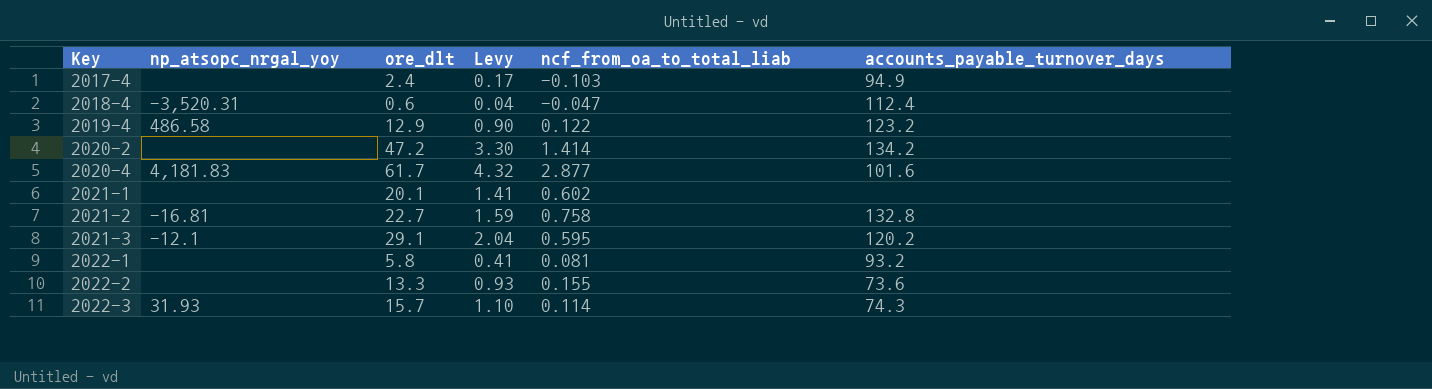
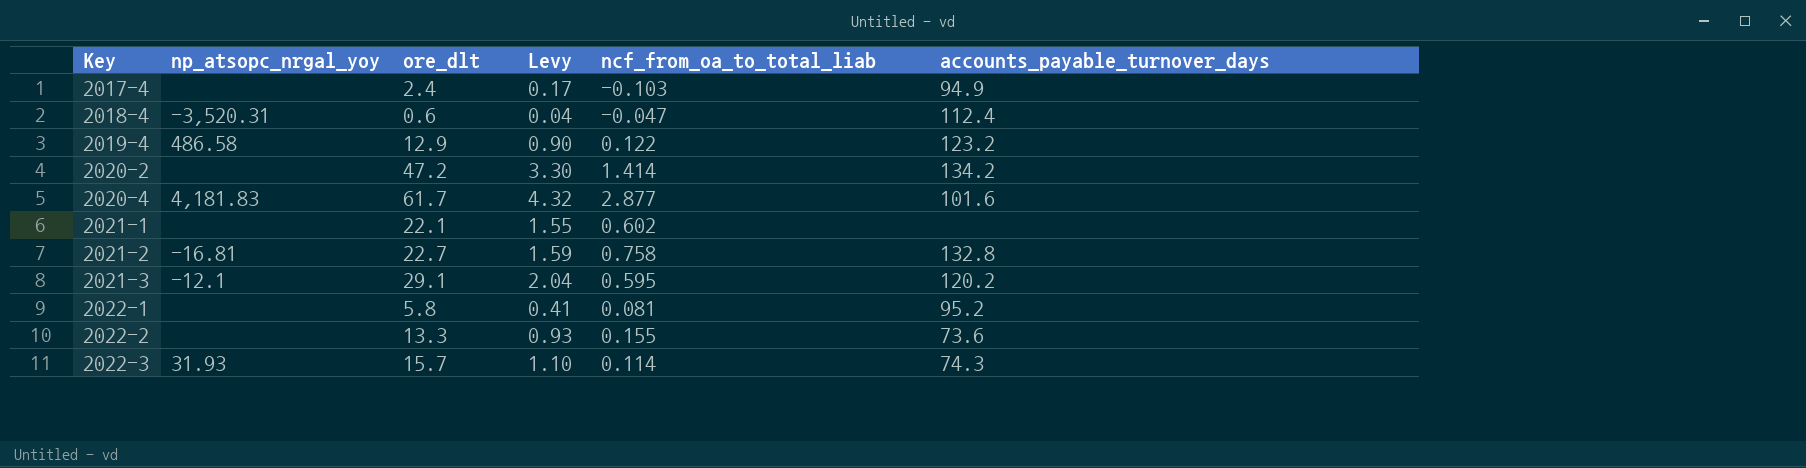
2021-1 | ore_dlt: 20.1 -> 22.1
2021-1 | Levy: 1.41 -> 1.55
2022-1 | accounts_payable_turnover_days: 93.2 -> 95.2

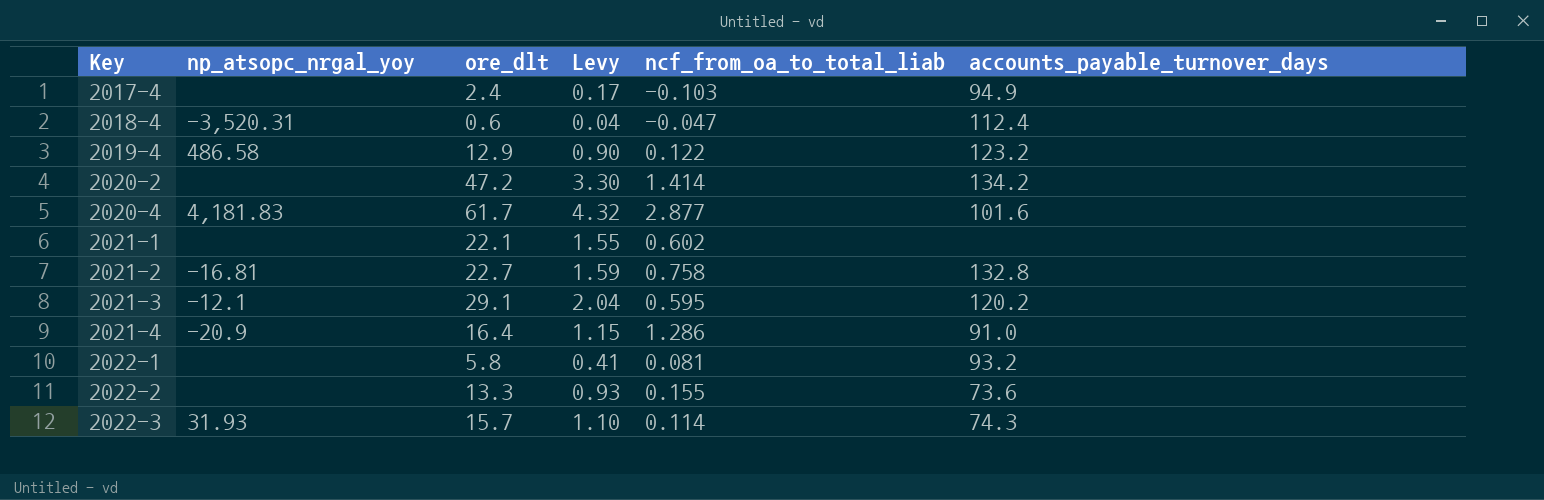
row 2021-4: none -> -20.9 | 16.4 | 1.15 | 1.286 | 91.0
2022-1 | accounts_payable_turnover_days: 95.2 -> 93.2

